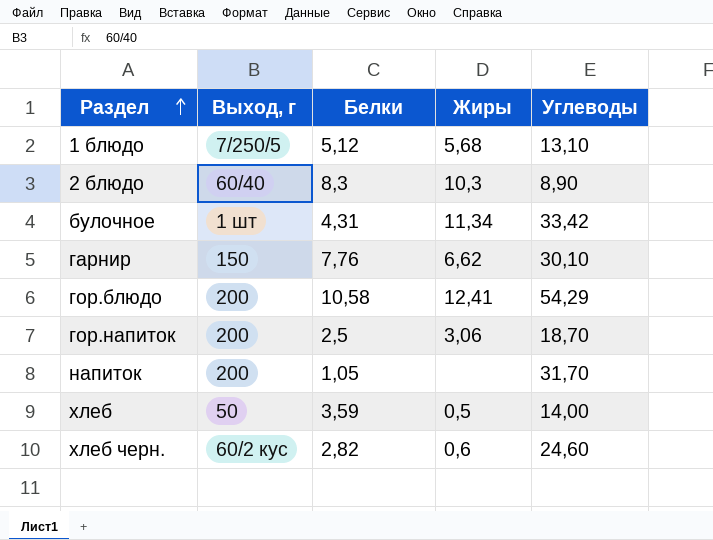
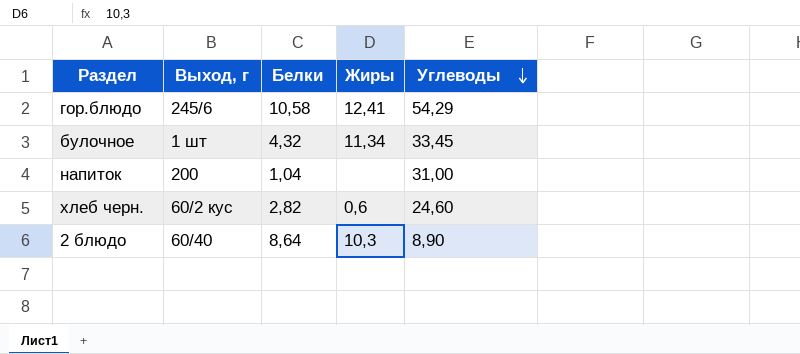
row order: Раздел ascending -> Углеводы descending
row 1 блюдо: 7/250/5 | 5,12 | 5,68 | 13,10 -> none
row гарнир: 150 | 7,76 | 6,62 | 30,10 -> none
row гор.напиток: 200 | 2,5 | 3,06 | 18,70 -> none
row хлеб: 50 | 3,59 | 0,5 | 14,00 -> none
гор.блюдо | Выход, г: 200 -> 245/6
булочное | Белки: 4,31 -> 4,32
булочное | Углеводы: 33,42 -> 33,45
напиток | Белки: 1,05 -> 1,04
напиток | Углеводы: 31,70 -> 31,00
2 блюдо | Белки: 8,3 -> 8,64

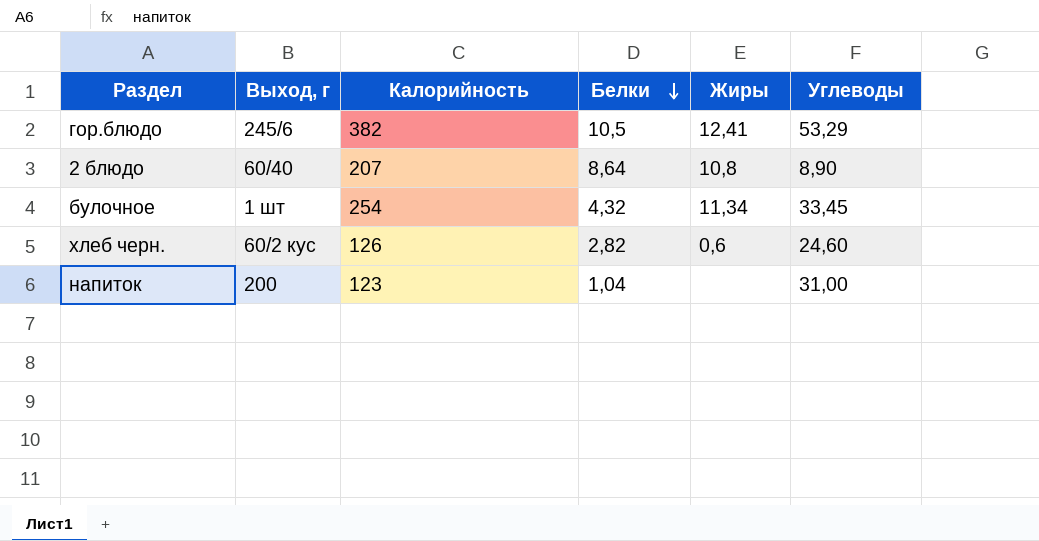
row order: Углеводы descending -> Белки descending
column Калорийность | position: none -> 3
гор.блюдо | Белки: 10,58 -> 10,5
гор.блюдо | Углеводы: 54,29 -> 53,29
2 блюдо | Жиры: 10,3 -> 10,8

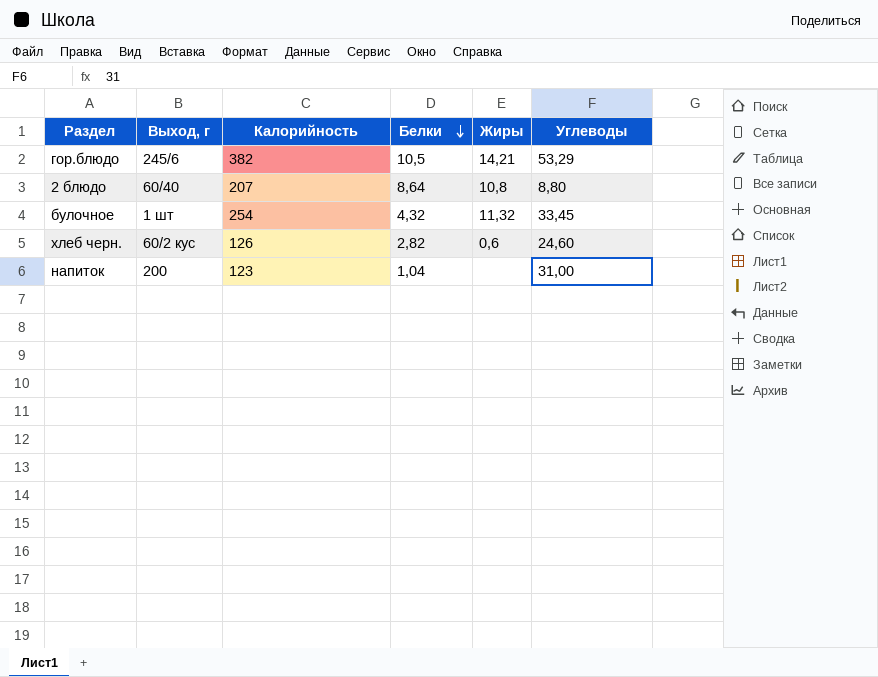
гор.блюдо | Жиры: 12,41 -> 14,21
2 блюдо | Углеводы: 8,90 -> 8,80
булочное | Жиры: 11,34 -> 11,32

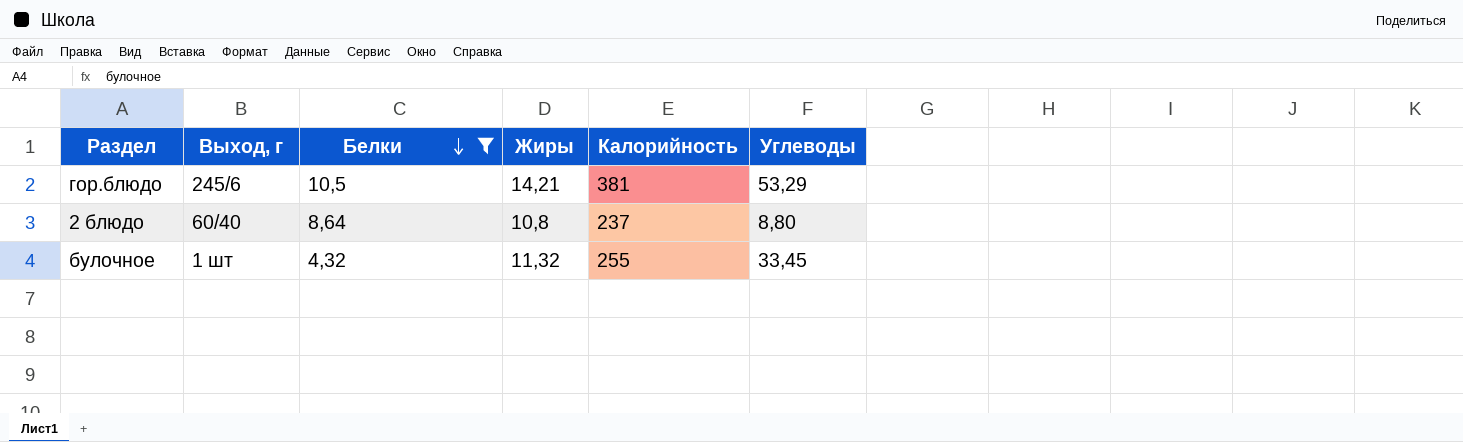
filter: none -> Белки >= 4,32
column Калорийность | position: 3 -> 5
гор.блюдо | Калорийность: 382 -> 381
2 блюдо | Калорийность: 207 -> 237
булочное | Калорийность: 254 -> 255

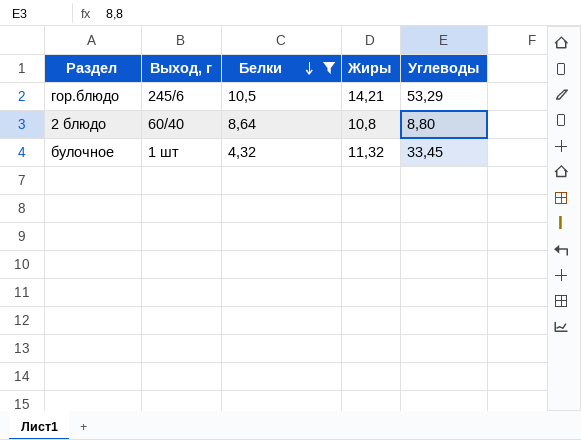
column Калорийность | position: 5 -> none

